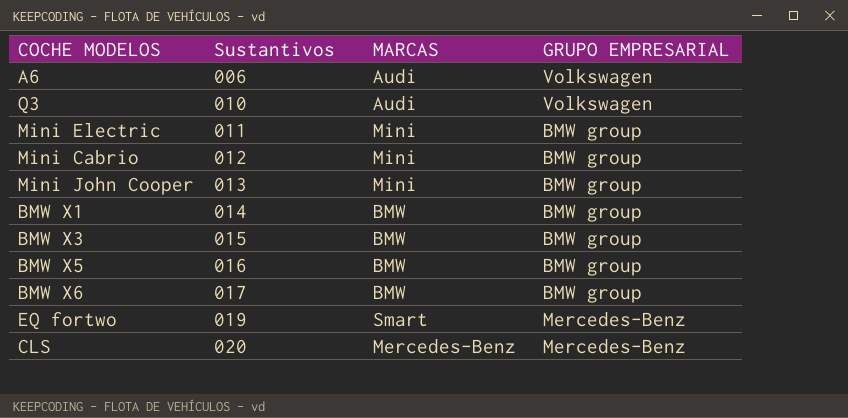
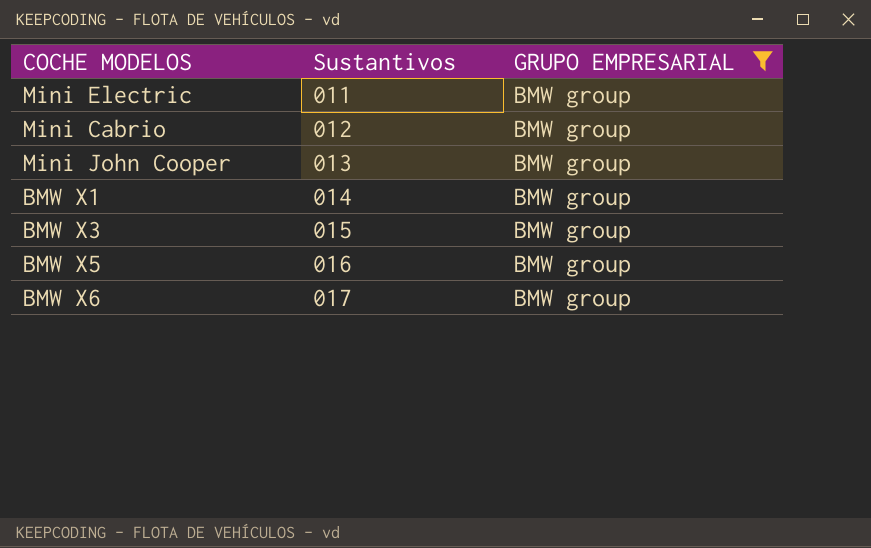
filter: none -> GRUPO EMPRESARIAL = BMW group
column MARCAS | position: 3 -> none

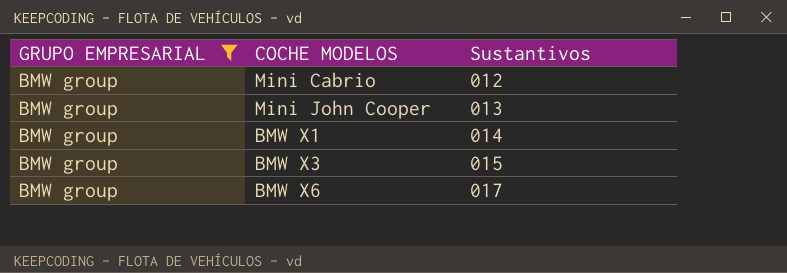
column GRUPO EMPRESARIAL | position: 3 -> 1
row Mini Electric: 011 | BMW group -> none
row BMW X5: 016 | BMW group -> none

